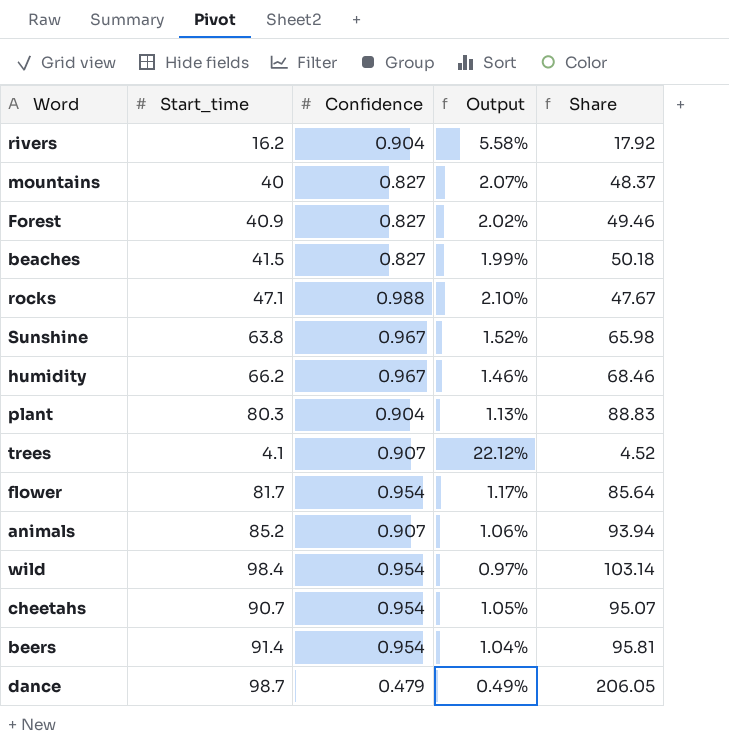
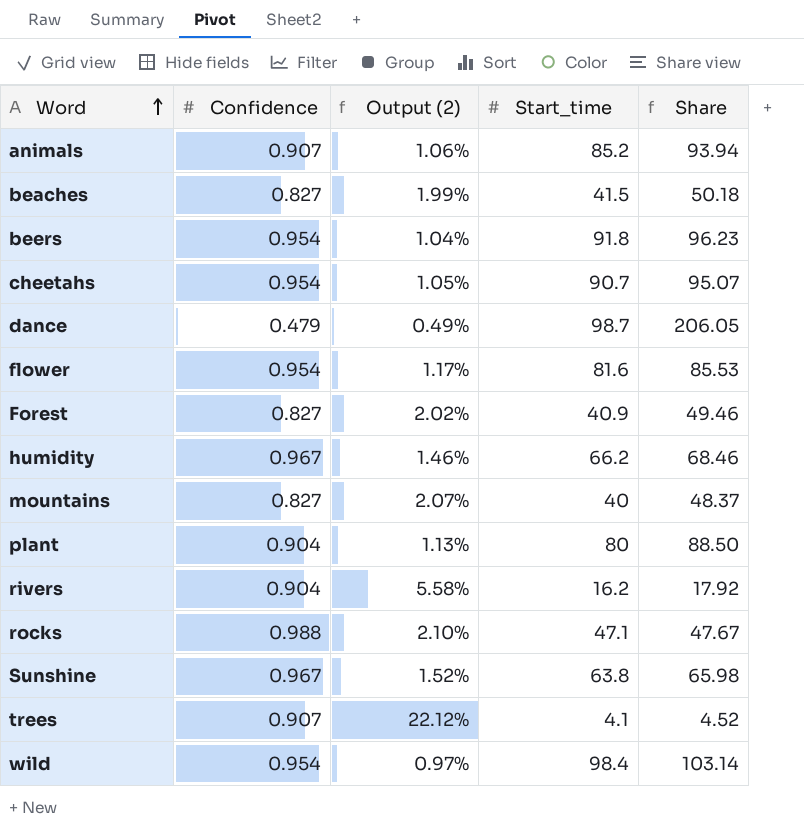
row order: none -> Word ascending
column name: Output -> Output (2)
column Start_time | position: 2 -> 4
beers | Start_time: 91.4 -> 91.8
beers | Share: 95.81 -> 96.23
flower | Start_time: 81.7 -> 81.6
flower | Share: 85.64 -> 85.53
plant | Start_time: 80.3 -> 80
plant | Share: 88.83 -> 88.50

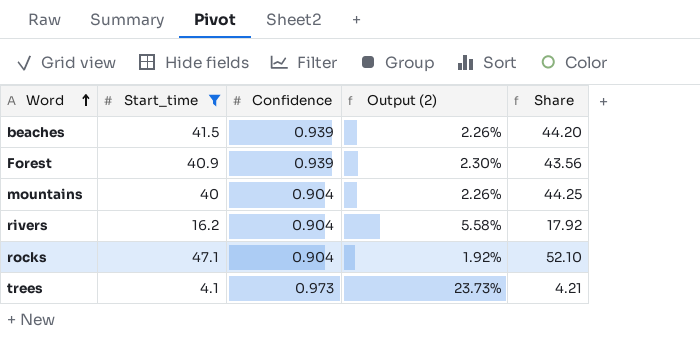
filter: none -> Start_time <= 47.1
column Start_time | position: 4 -> 2
beaches | Confidence: 0.827 -> 0.939
beaches | Output (2): 1.99% -> 2.26%
beaches | Share: 50.18 -> 44.20
Forest | Confidence: 0.827 -> 0.939
Forest | Output (2): 2.02% -> 2.30%
Forest | Share: 49.46 -> 43.56
mountains | Confidence: 0.827 -> 0.904
mountains | Output (2): 2.07% -> 2.26%
mountains | Share: 48.37 -> 44.25
rocks | Confidence: 0.988 -> 0.904
rocks | Output (2): 2.10% -> 1.92%
rocks | Share: 47.67 -> 52.10
trees | Confidence: 0.907 -> 0.973
trees | Output (2): 22.12% -> 23.73%
trees | Share: 4.52 -> 4.21

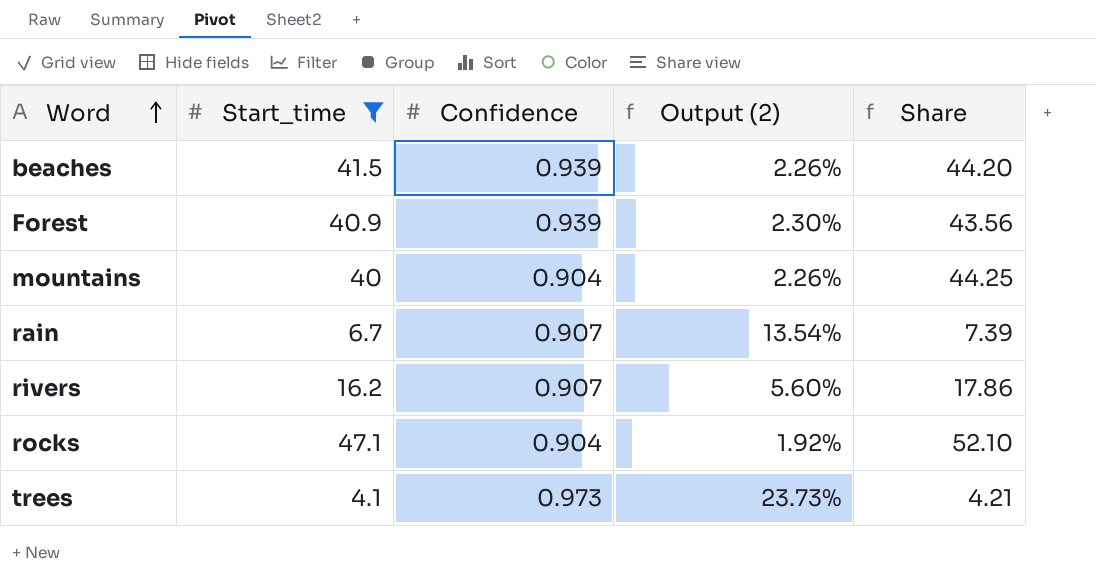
row rain: none -> 6.7 | 0.907 | 13.54% | 7.39
rivers | Confidence: 0.904 -> 0.907
rivers | Output (2): 5.58% -> 5.60%
rivers | Share: 17.92 -> 17.86

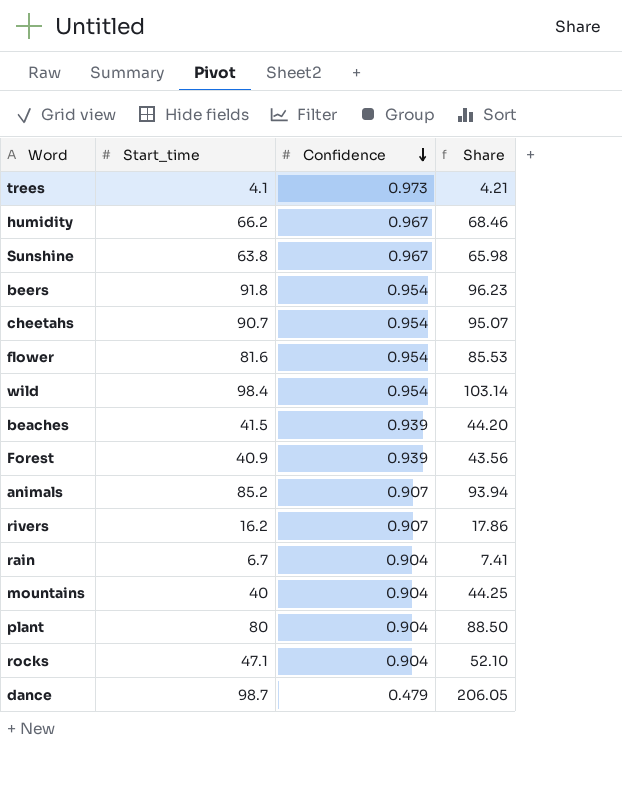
filter: Start_time <= 47.1 -> none
row order: Word ascending -> Confidence descending
column Output (2) | formula: [Confidence] / [Start_time] -> none
rain | Confidence: 0.907 -> 0.904
rain | Share: 7.39 -> 7.41

